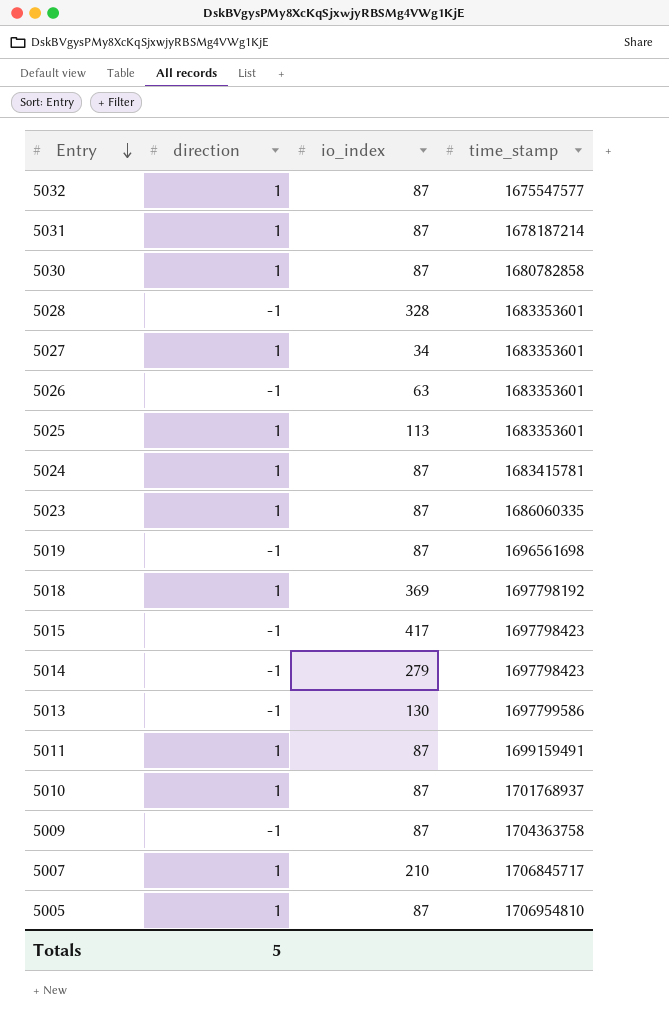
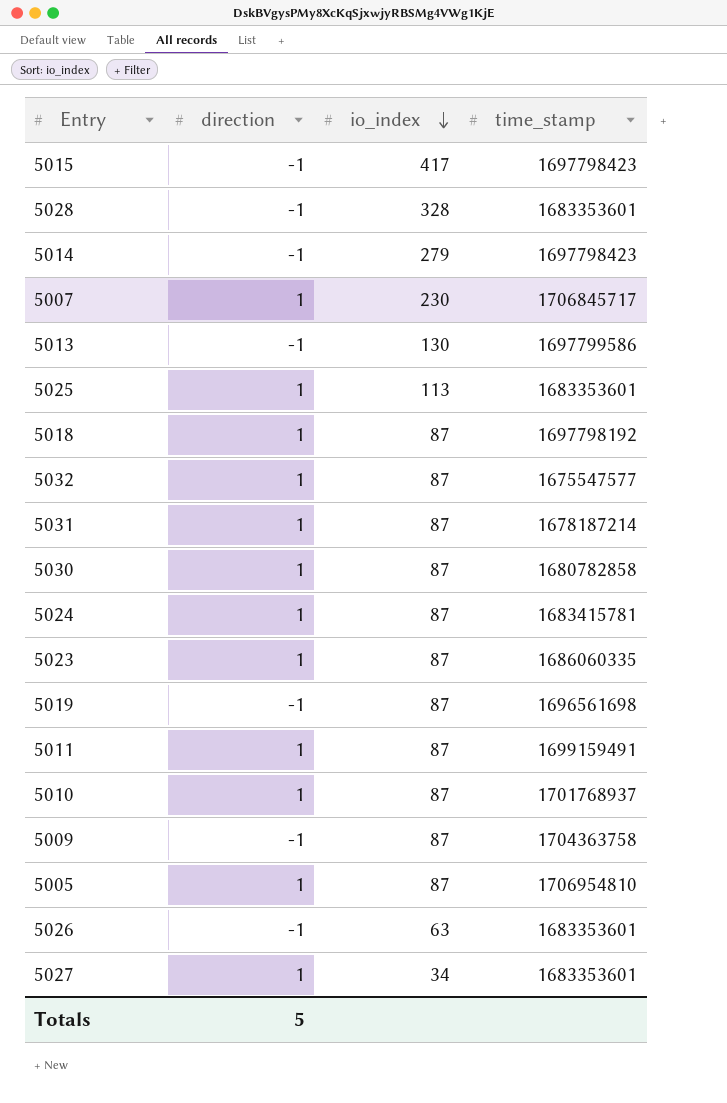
row order: Entry descending -> io_index descending
5007 | io_index: 210 -> 230
5018 | io_index: 369 -> 87

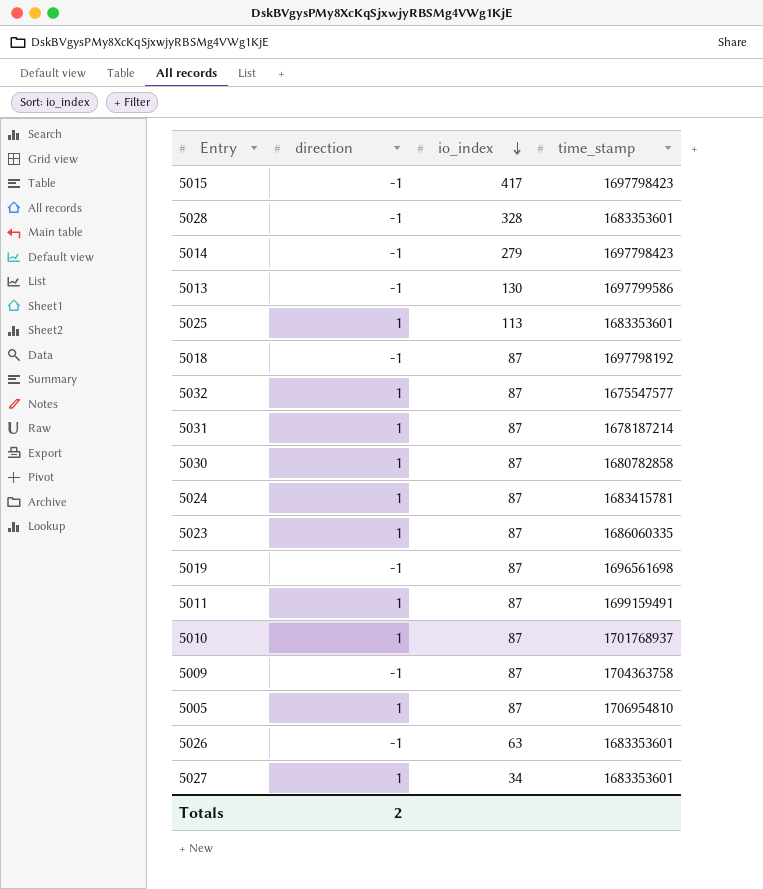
row 5007: 1 | 230 | 1706845717 -> none
5018 | direction: 1 -> -1
Totals | direction: 5 -> 2

